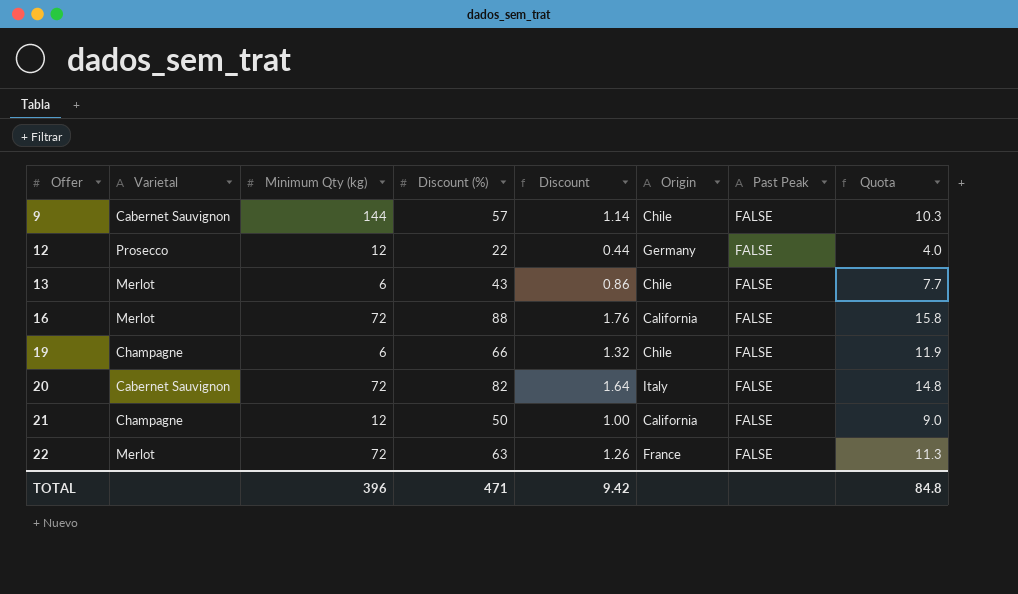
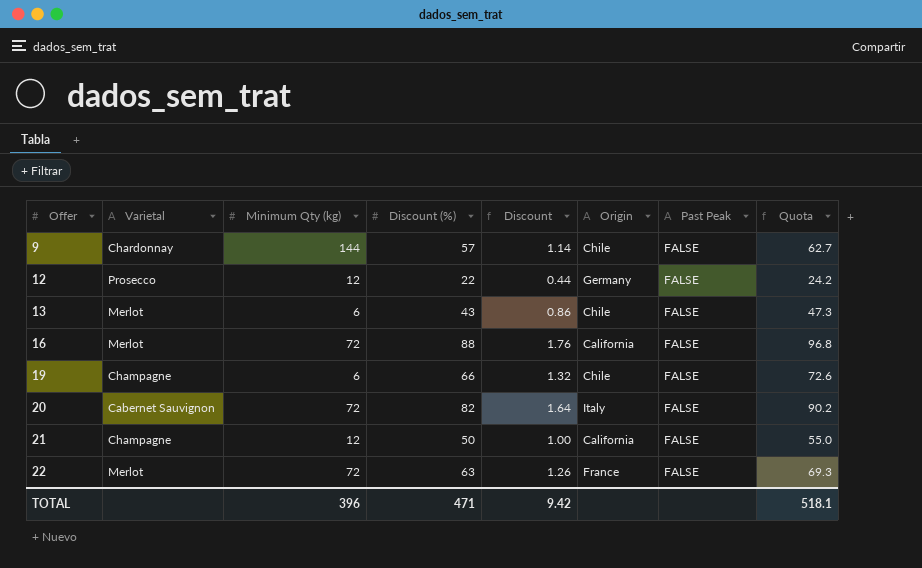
column Quota | formula: [Discount (%)] * 0.18 -> [Discount (%)] * 1.1
9 | Varietal: Cabernet Sauvignon -> Chardonnay
TOTAL | Quota: 84.8 -> 518.1

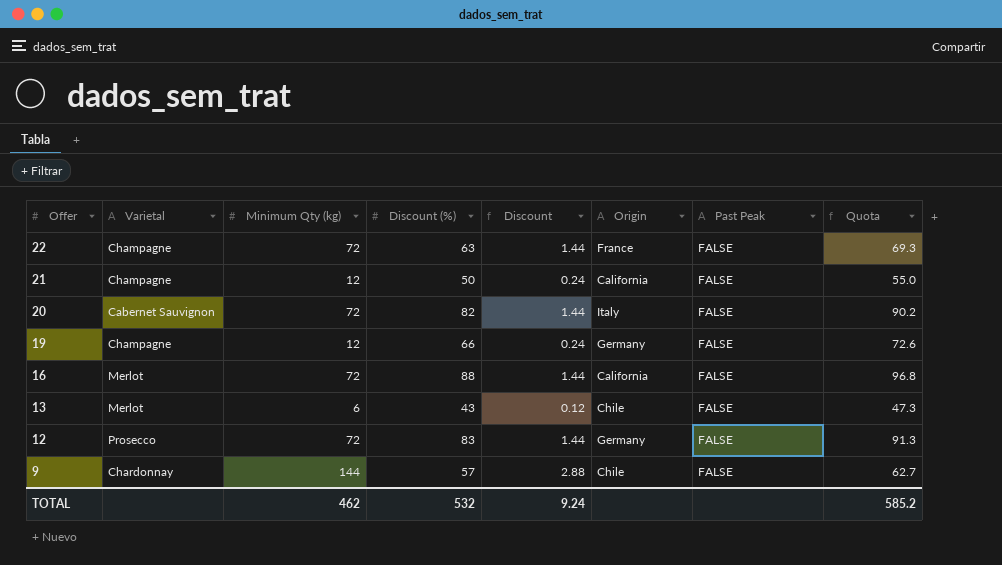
row order: Offer ascending -> Offer descending
column Discount | formula: [Discount (%)] * 0.02 -> [Minimum Qty (kg)] * 0.02
22 | Varietal: Merlot -> Champagne
19 | Minimum Qty (kg): 6 -> 12
19 | Origin: Chile -> Germany
12 | Minimum Qty (kg): 12 -> 72
12 | Discount (%): 22 -> 83
12 | Quota: 24.2 -> 91.3
TOTAL | Minimum Qty (kg): 396 -> 462
TOTAL | Discount (%): 471 -> 532
TOTAL | Discount: 9.42 -> 9.24
TOTAL | Quota: 518.1 -> 585.2

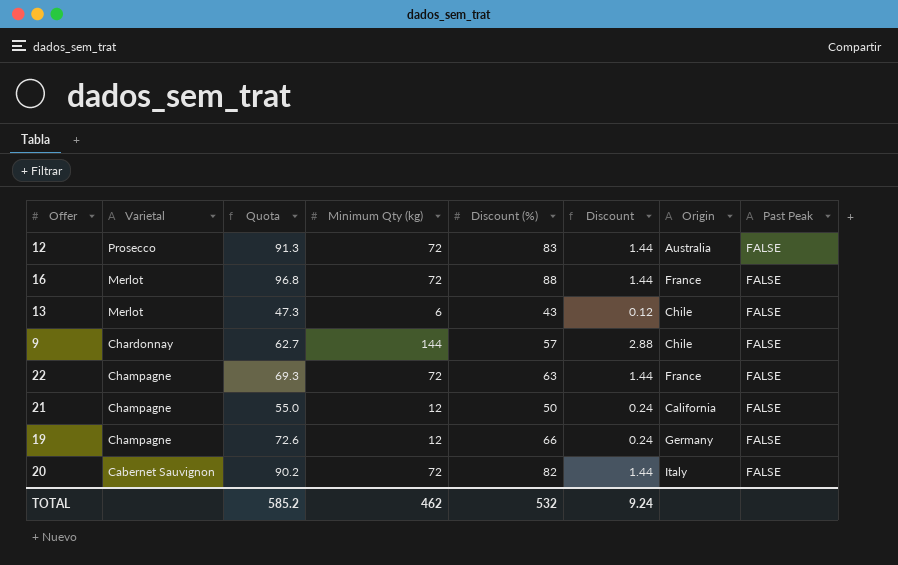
row order: Offer descending -> Varietal descending
column Quota | position: 8 -> 3
12 | Origin: Germany -> Australia
16 | Origin: California -> France

